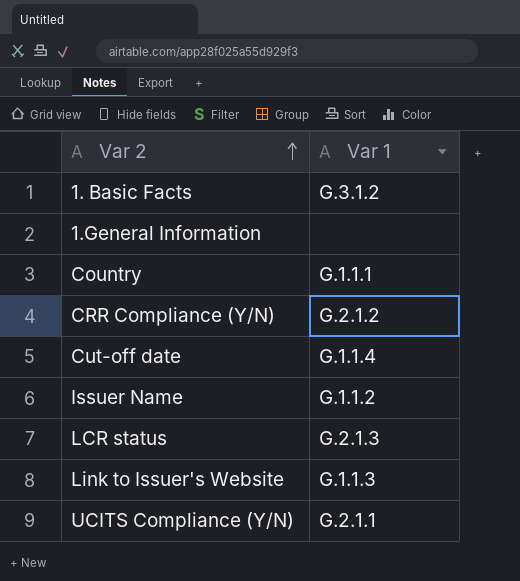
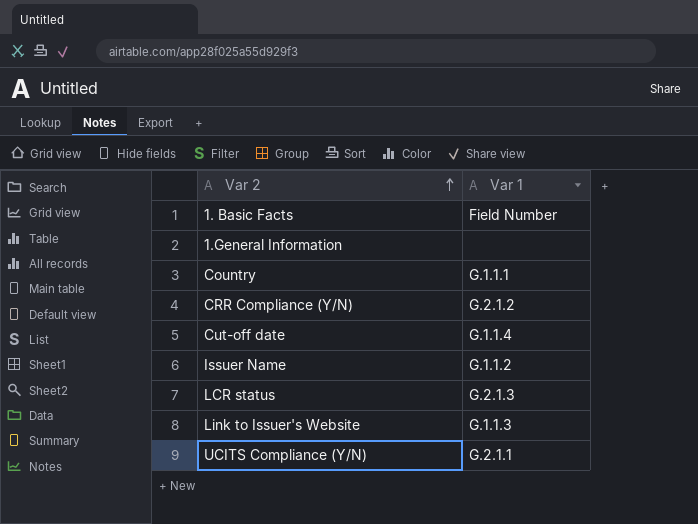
1. Basic Facts | Var 1: G.3.1.2 -> Field Number

